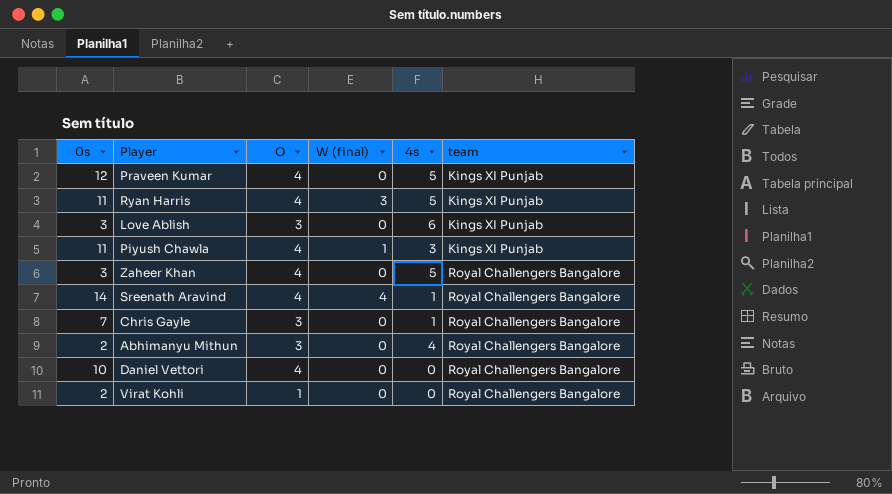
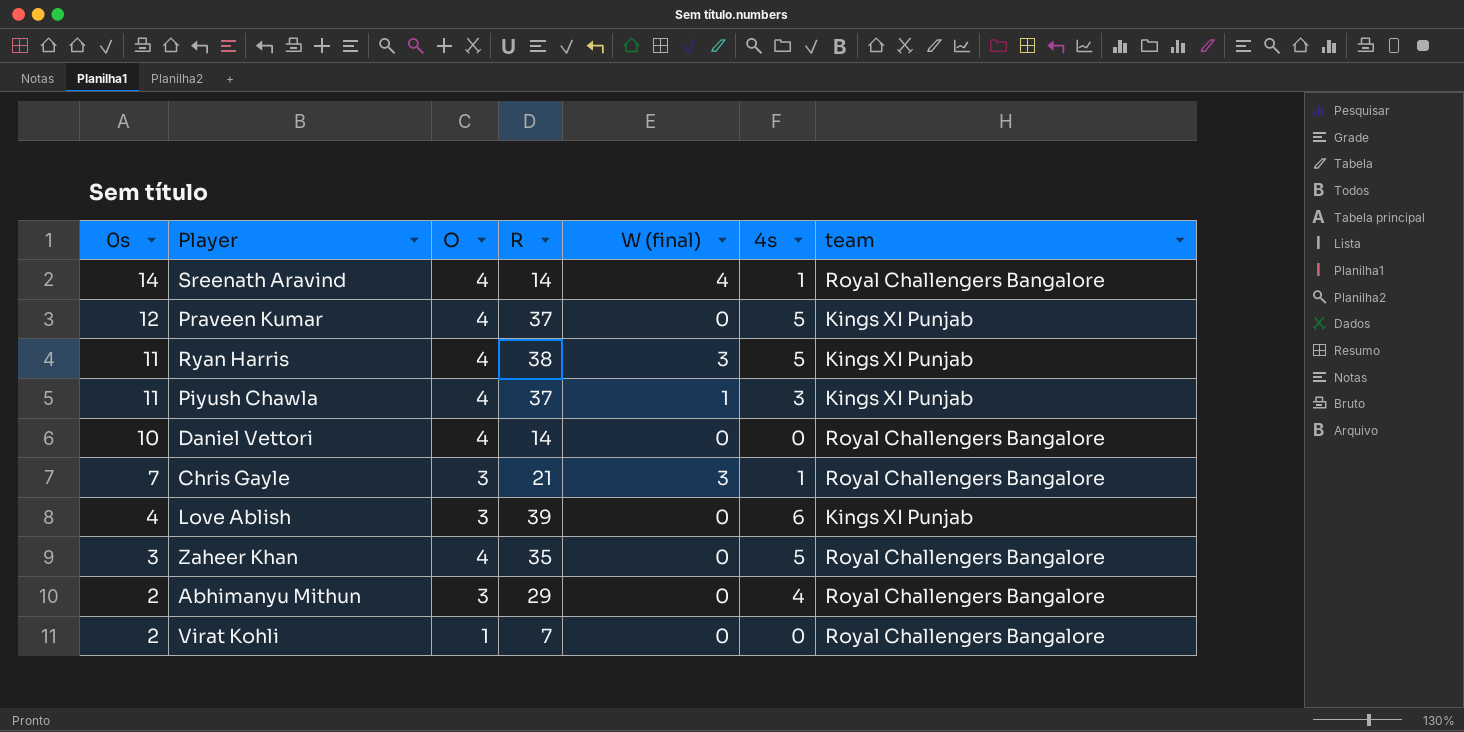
row order: team ascending -> 0s descending
column R | position: none -> 4
Chris Gayle | W (final): 0 -> 3
Love Ablish | 0s: 3 -> 4

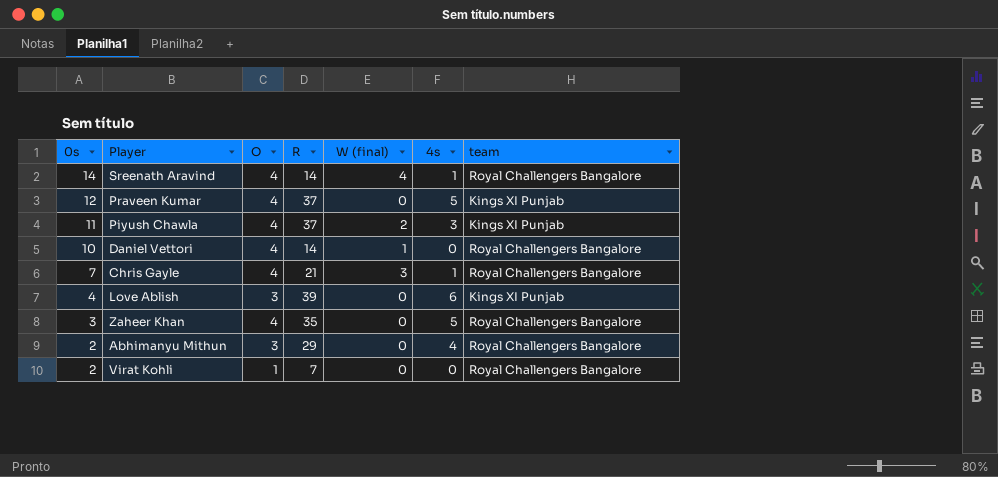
row Ryan Harris: 11 | 4 | 38 | 3 | 5 | Kings XI Punjab -> none
Piyush Chawla | W (final): 1 -> 2
Daniel Vettori | W (final): 0 -> 1
Chris Gayle | O: 3 -> 4

